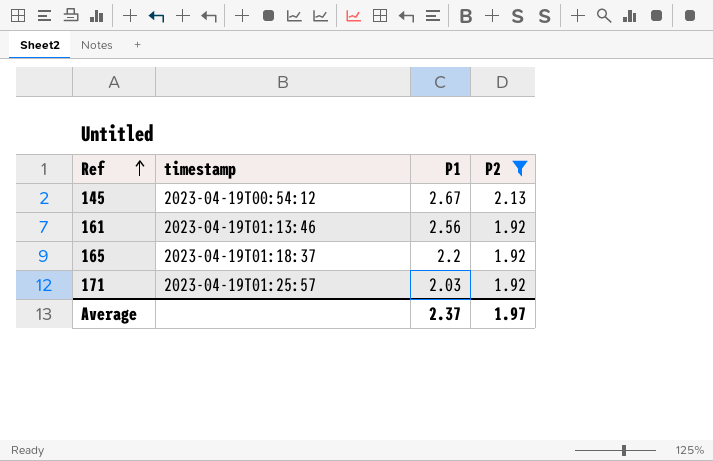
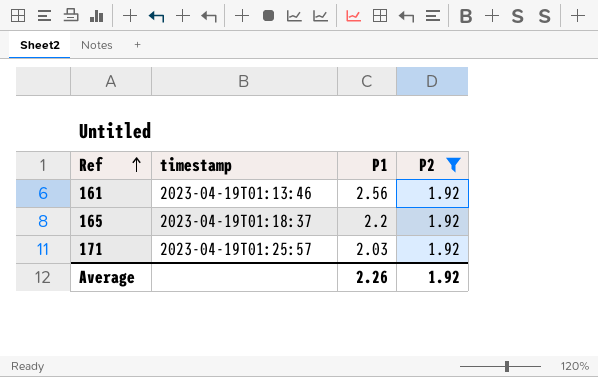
row 145: 2023-04-19T00:54:12 | 2.67 | 2.13 -> none
Average | P1: 2.37 -> 2.26
Average | P2: 1.97 -> 1.92

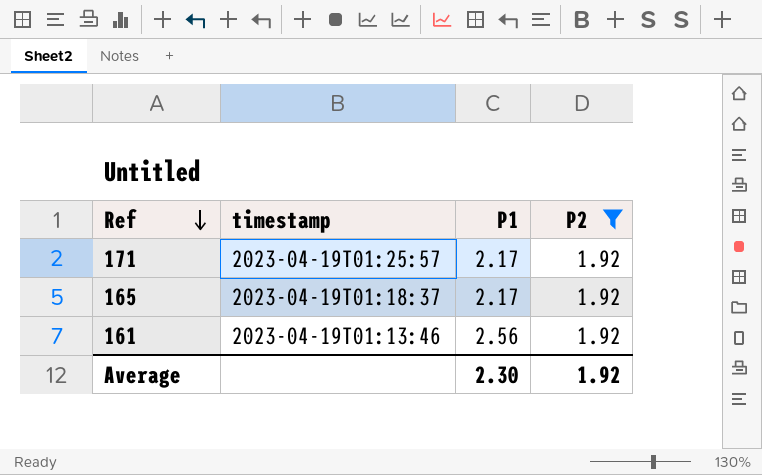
row order: Ref ascending -> Ref descending
171 | P1: 2.03 -> 2.17
165 | P1: 2.2 -> 2.17
Average | P1: 2.26 -> 2.30

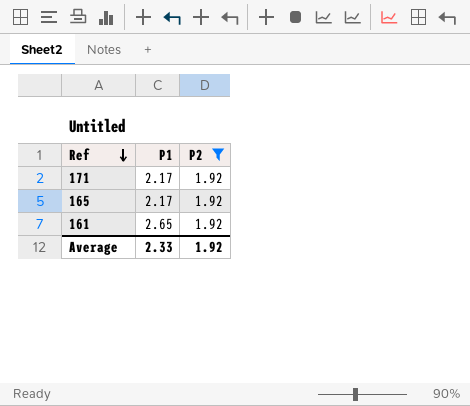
column timestamp | position: 2 -> none
161 | P1: 2.56 -> 2.65
Average | P1: 2.30 -> 2.33

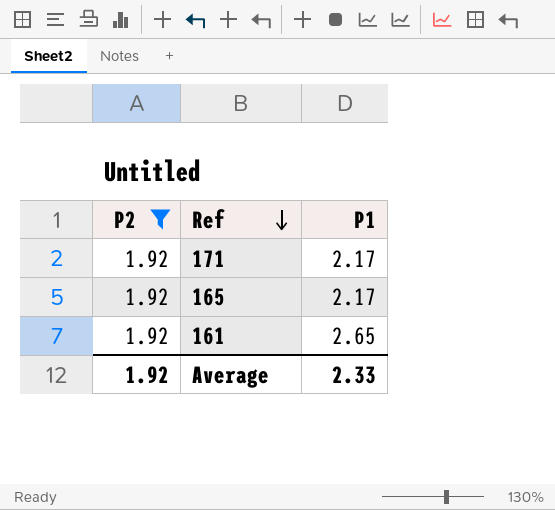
column P2 | position: 3 -> 1

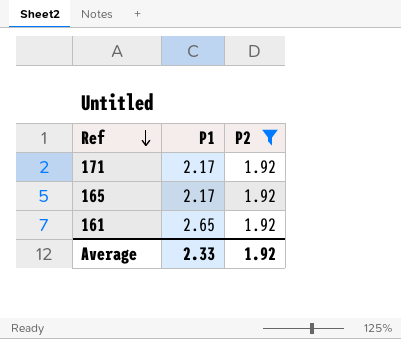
column P2 | position: 1 -> 3

